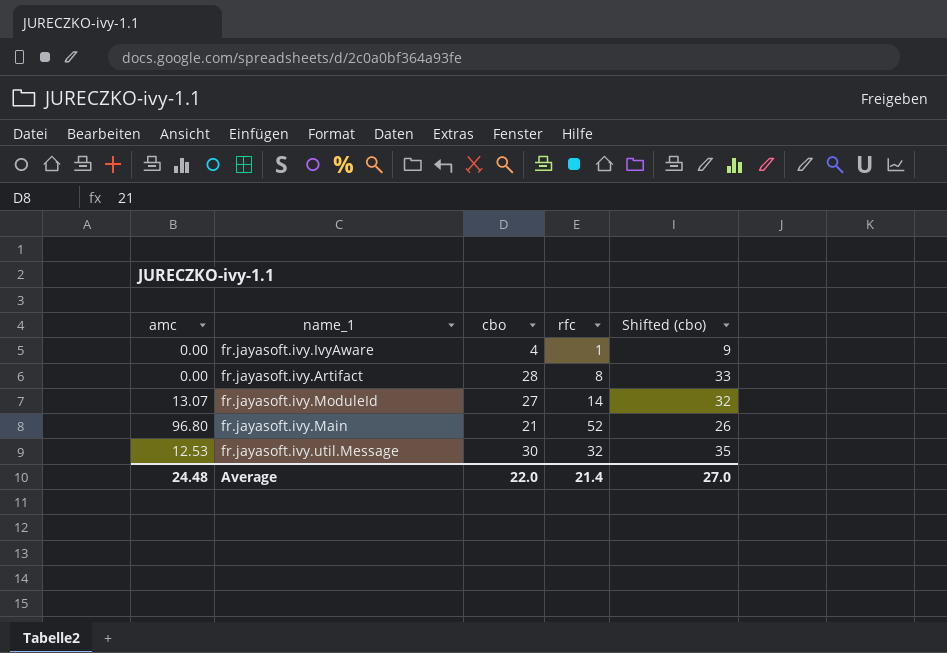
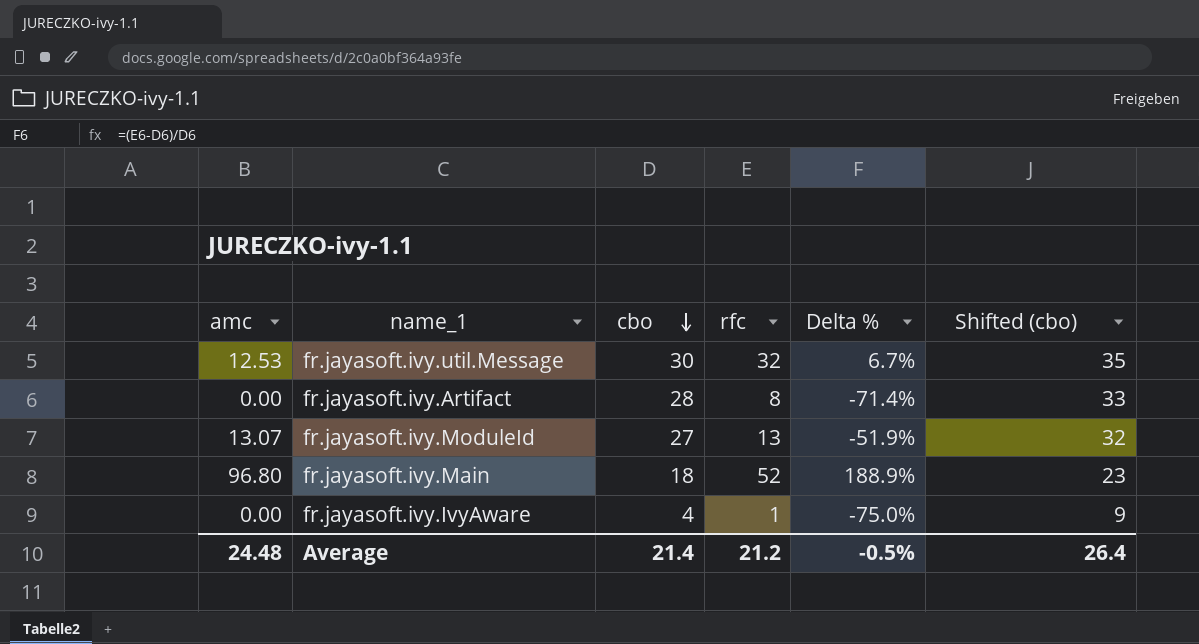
row order: none -> cbo descending
column Delta % | formula: none -> ([rfc] - [cbo]) / [cbo]
fr.jayasoft.ivy.ModuleId | rfc: 14 -> 13
fr.jayasoft.ivy.Main | cbo: 21 -> 18
fr.jayasoft.ivy.Main | Shifted (cbo): 26 -> 23
Average | cbo: 22.0 -> 21.4
Average | rfc: 21.4 -> 21.2
Average | Shifted (cbo): 27.0 -> 26.4

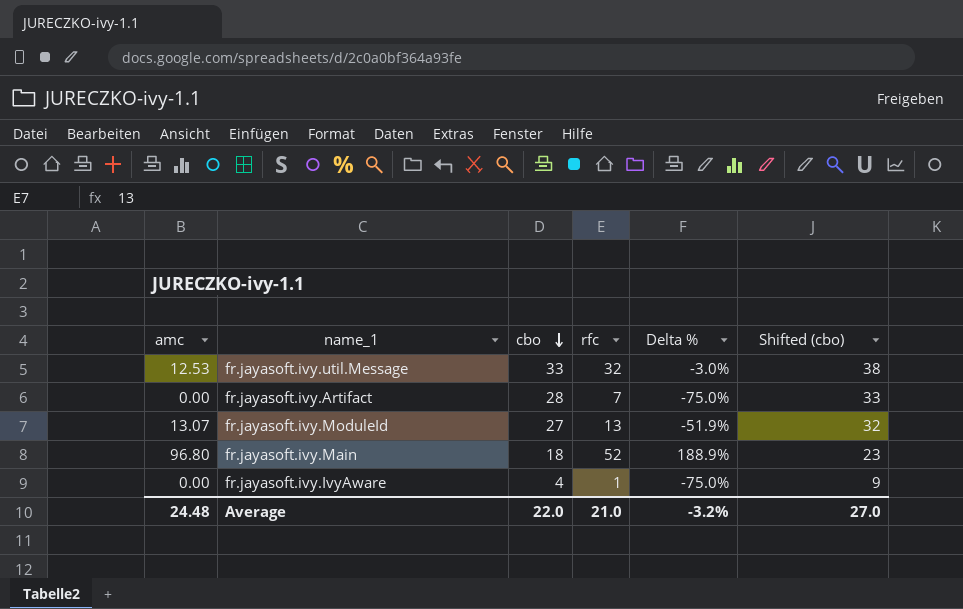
fr.jayasoft.ivy.util.Message | cbo: 30 -> 33
fr.jayasoft.ivy.util.Message | Delta %: 6.7% -> -3.0%
fr.jayasoft.ivy.util.Message | Shifted (cbo): 35 -> 38
fr.jayasoft.ivy.Artifact | rfc: 8 -> 7
fr.jayasoft.ivy.Artifact | Delta %: -71.4% -> -75.0%
Average | cbo: 21.4 -> 22.0
Average | rfc: 21.2 -> 21.0
Average | Delta %: -0.5% -> -3.2%
Average | Shifted (cbo): 26.4 -> 27.0

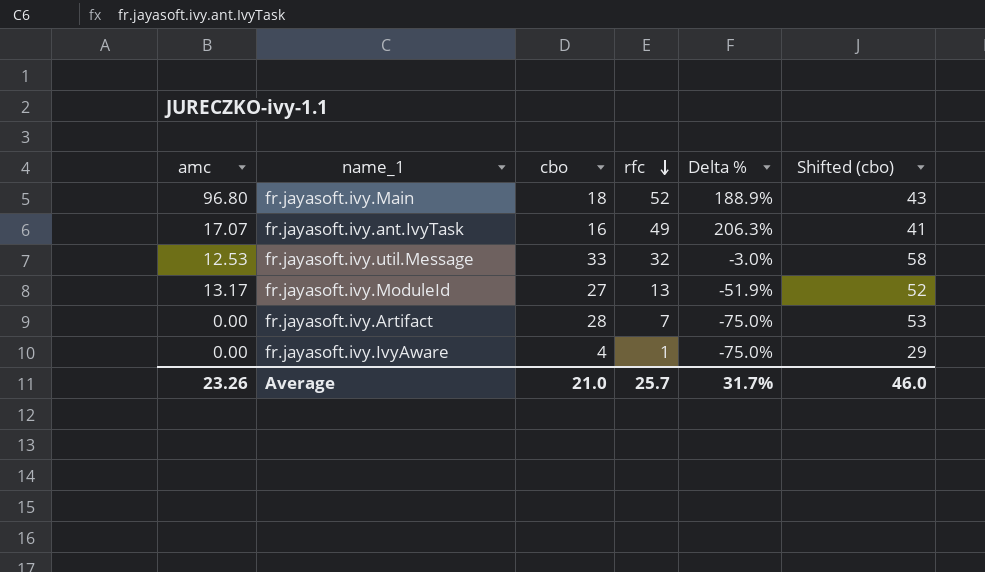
row order: cbo descending -> rfc descending
column Shifted (cbo) | formula: [cbo] + 5 -> [cbo] + 25
row fr.jayasoft.ivy.ant.IvyTask: none -> 17.07 | 16 | 49 | 206.3% | 41
fr.jayasoft.ivy.ModuleId | amc: 13.07 -> 13.17
Average | amc: 24.48 -> 23.26
Average | cbo: 22.0 -> 21.0
Average | rfc: 21.0 -> 25.7
Average | Delta %: -3.2% -> 31.7%
Average | Shifted (cbo): 27.0 -> 46.0

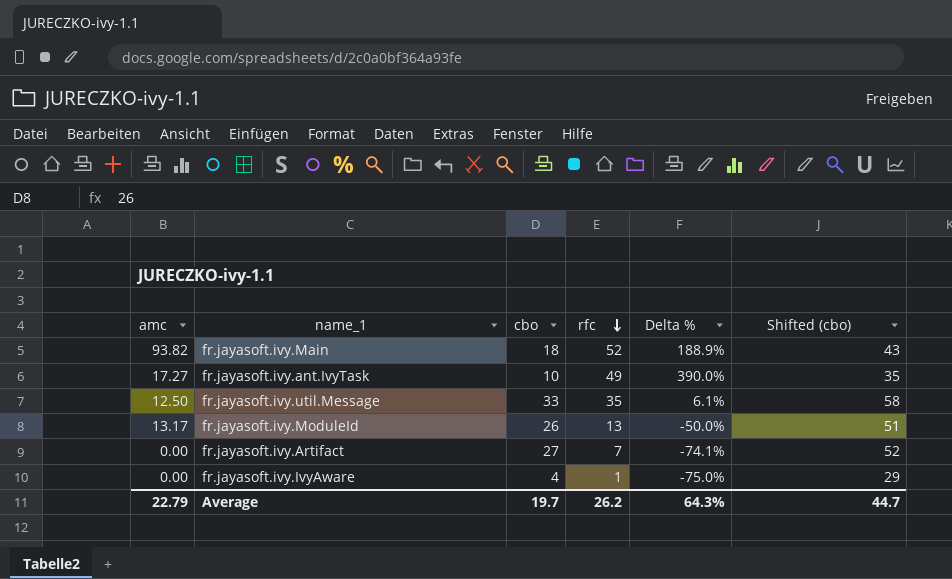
fr.jayasoft.ivy.Main | amc: 96.80 -> 93.82
fr.jayasoft.ivy.ant.IvyTask | amc: 17.07 -> 17.27
fr.jayasoft.ivy.ant.IvyTask | cbo: 16 -> 10
fr.jayasoft.ivy.ant.IvyTask | Delta %: 206.3% -> 390.0%
fr.jayasoft.ivy.ant.IvyTask | Shifted (cbo): 41 -> 35
fr.jayasoft.ivy.util.Message | amc: 12.53 -> 12.50
fr.jayasoft.ivy.util.Message | rfc: 32 -> 35
fr.jayasoft.ivy.util.Message | Delta %: -3.0% -> 6.1%
fr.jayasoft.ivy.ModuleId | cbo: 27 -> 26
fr.jayasoft.ivy.ModuleId | Delta %: -51.9% -> -50.0%
fr.jayasoft.ivy.ModuleId | Shifted (cbo): 52 -> 51
fr.jayasoft.ivy.Artifact | cbo: 28 -> 27
fr.jayasoft.ivy.Artifact | Delta %: -75.0% -> -74.1%
fr.jayasoft.ivy.Artifact | Shifted (cbo): 53 -> 52
Average | amc: 23.26 -> 22.79
Average | cbo: 21.0 -> 19.7
Average | rfc: 25.7 -> 26.2
Average | Delta %: 31.7% -> 64.3%
Average | Shifted (cbo): 46.0 -> 44.7

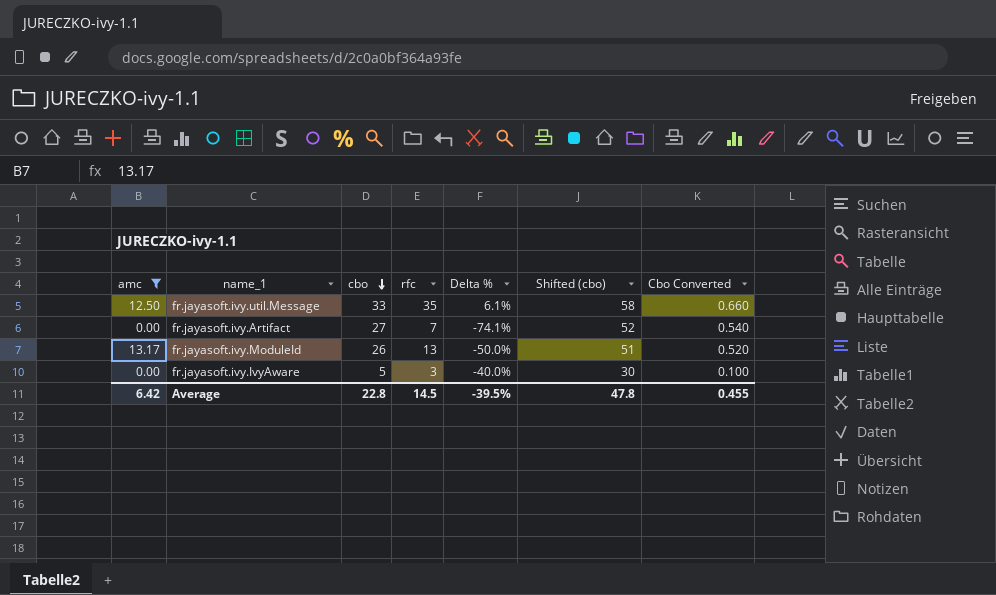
filter: none -> amc <= 13.17
row order: rfc descending -> cbo descending
column Cbo Converted | formula: none -> [cbo] * 0.02
fr.jayasoft.ivy.IvyAware | cbo: 4 -> 5
fr.jayasoft.ivy.IvyAware | rfc: 1 -> 3
fr.jayasoft.ivy.IvyAware | Delta %: -75.0% -> -40.0%
fr.jayasoft.ivy.IvyAware | Shifted (cbo): 29 -> 30
Average | amc: 22.79 -> 6.42
Average | cbo: 19.7 -> 22.8
Average | rfc: 26.2 -> 14.5
Average | Delta %: 64.3% -> -39.5%
Average | Shifted (cbo): 44.7 -> 47.8

